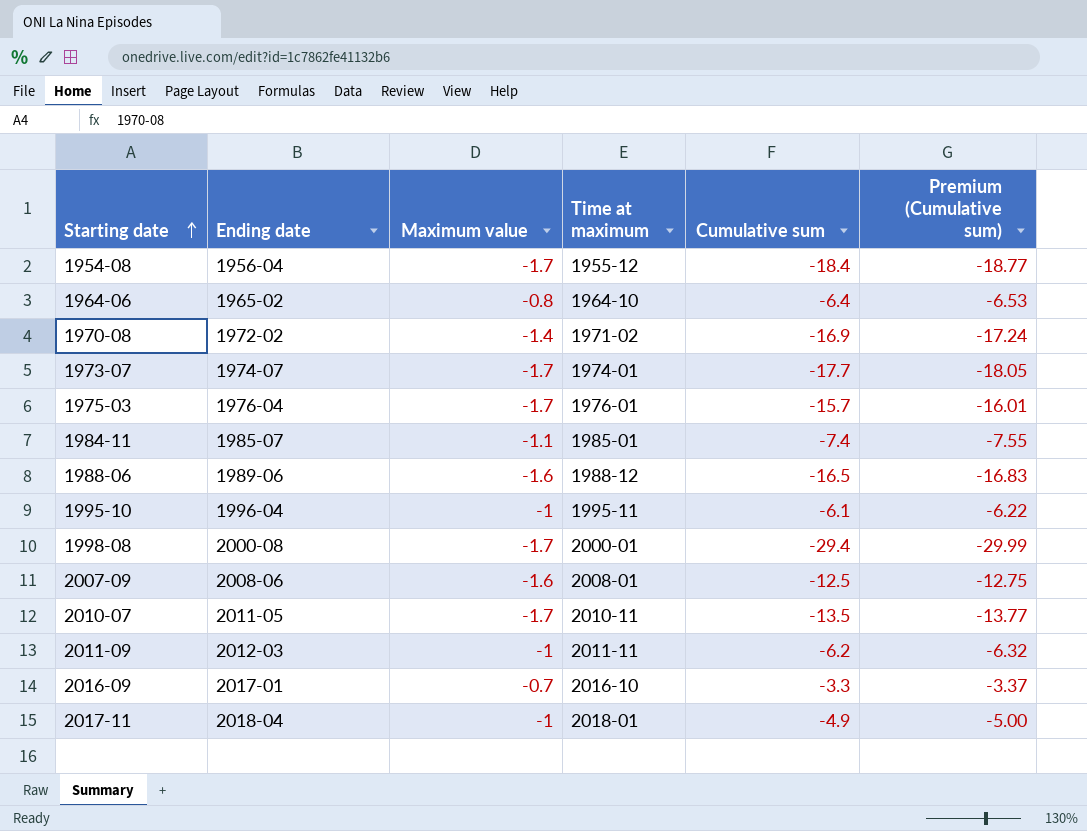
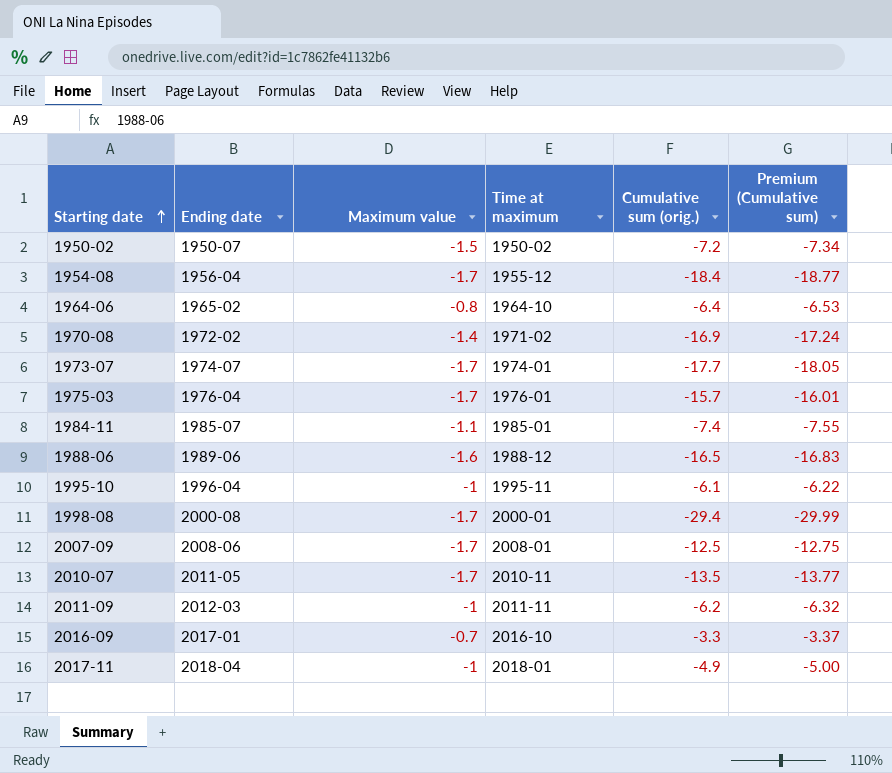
column name: Cumulative sum -> Cumulative sum (orig.)
row 1950-02: none -> 1950-07 | -1.5 | 1950-02 | -7.2 | -7.34
2007-09 | Maximum value: -1.6 -> -1.7

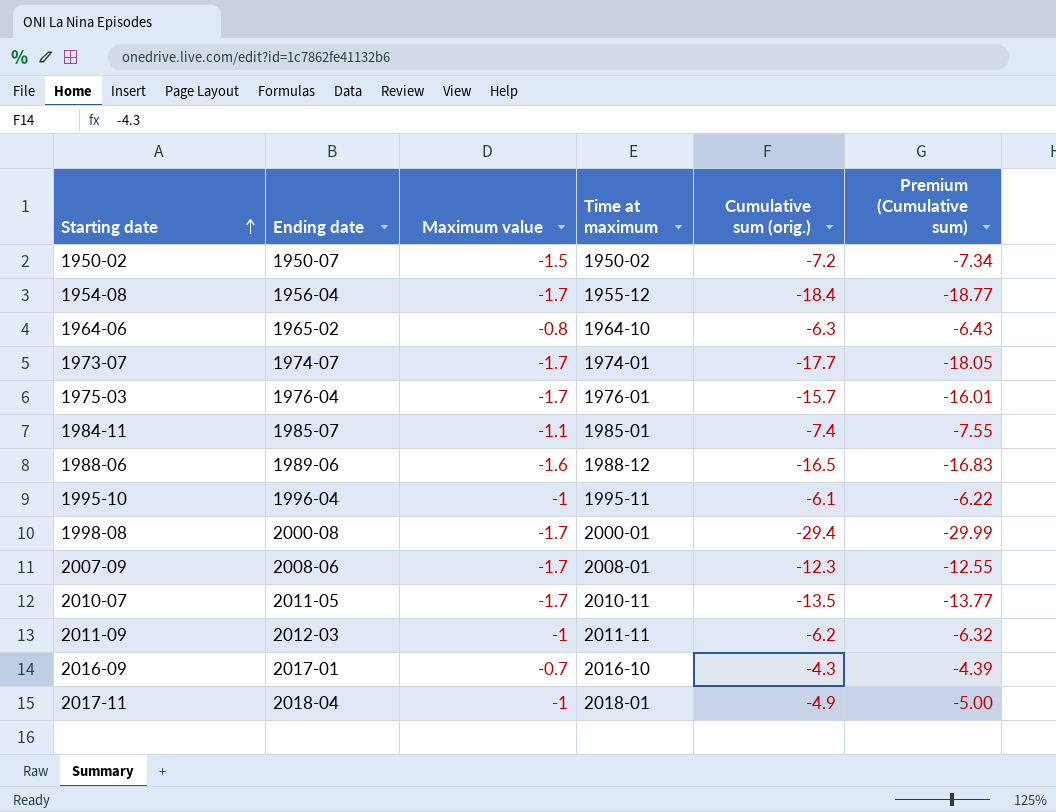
row 1970-08: 1972-02 | -1.4 | 1971-02 | -16.9 | -17.24 -> none
1964-06 | Cumulative sum (orig.): -6.4 -> -6.3
1964-06 | Premium (Cumulative sum): -6.53 -> -6.43
2007-09 | Cumulative sum (orig.): -12.5 -> -12.3
2007-09 | Premium (Cumulative sum): -12.75 -> -12.55
2016-09 | Cumulative sum (orig.): -3.3 -> -4.3
2016-09 | Premium (Cumulative sum): -3.37 -> -4.39

